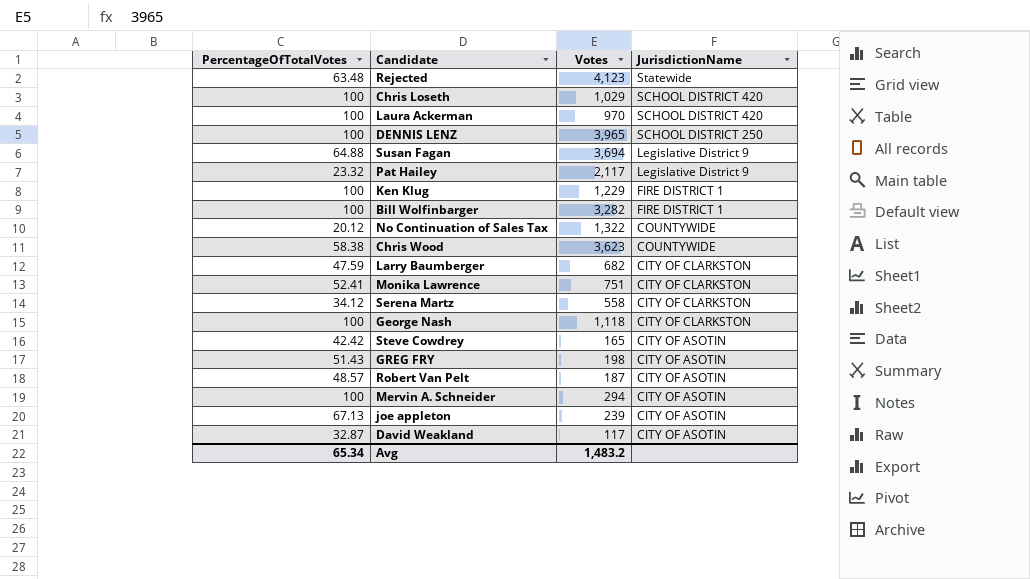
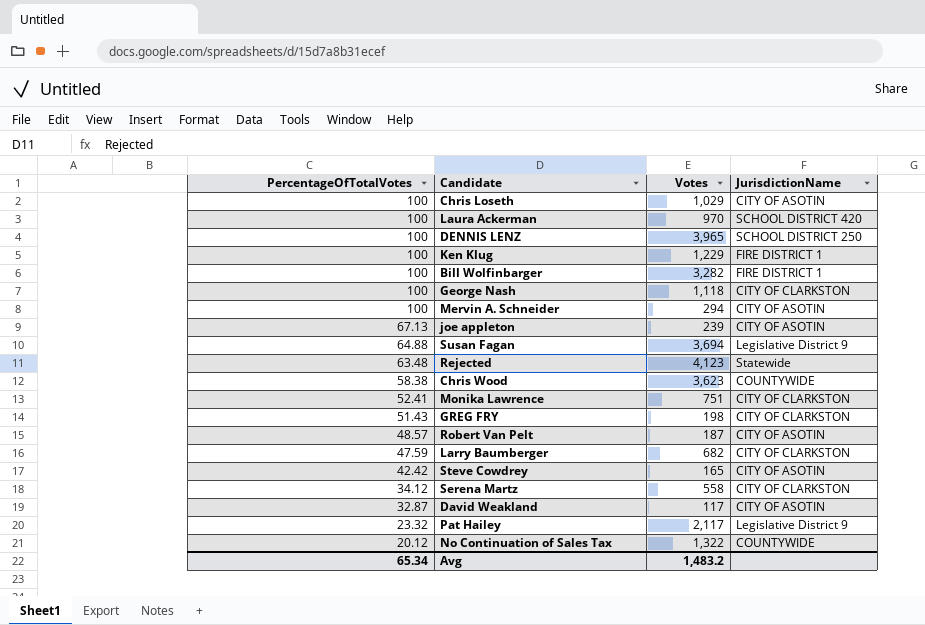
row order: JurisdictionName descending -> PercentageOfTotalVotes descending
Chris Loseth | JurisdictionName: SCHOOL DISTRICT 420 -> CITY OF ASOTIN
GREG FRY | JurisdictionName: CITY OF ASOTIN -> CITY OF CLARKSTON

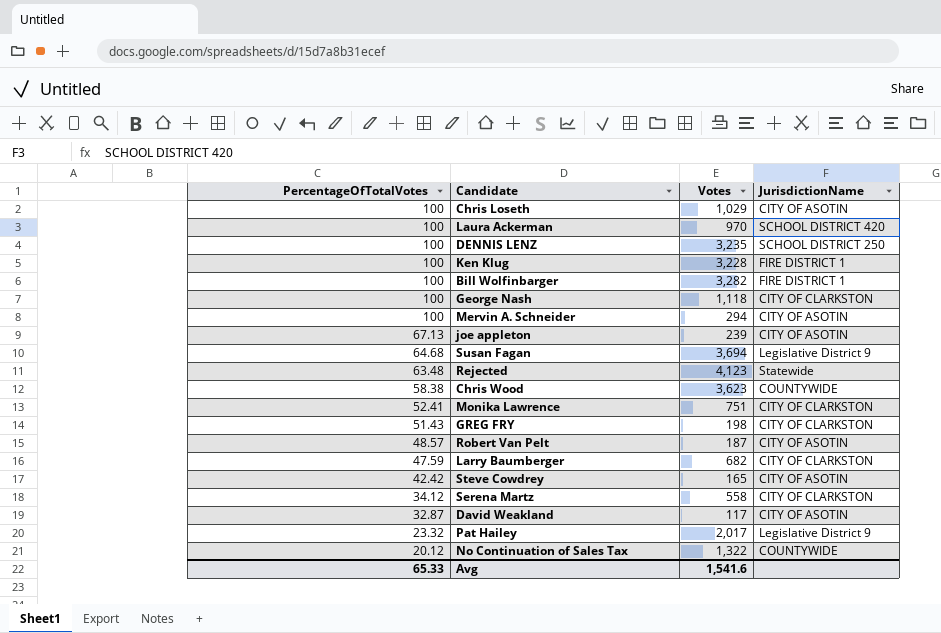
DENNIS LENZ | Votes: 3,965 -> 3,235
Ken Klug | Votes: 1,229 -> 3,228
Susan Fagan | PercentageOfTotalVotes: 64.88 -> 64.68
Pat Hailey | Votes: 2,117 -> 2,017
Avg | PercentageOfTotalVotes: 65.34 -> 65.33
Avg | Votes: 1,483.2 -> 1,541.6

